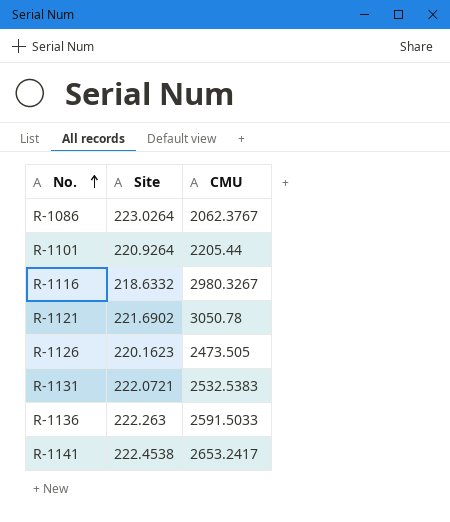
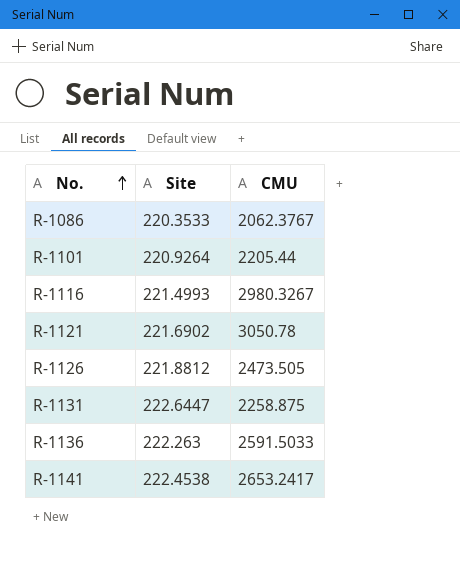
R-1086 | Site: 223.0264 -> 220.3533
R-1116 | Site: 218.6332 -> 221.4993
R-1126 | Site: 220.1623 -> 221.8812
R-1131 | Site: 222.0721 -> 222.6447
R-1131 | CMU: 2532.5383 -> 2258.875

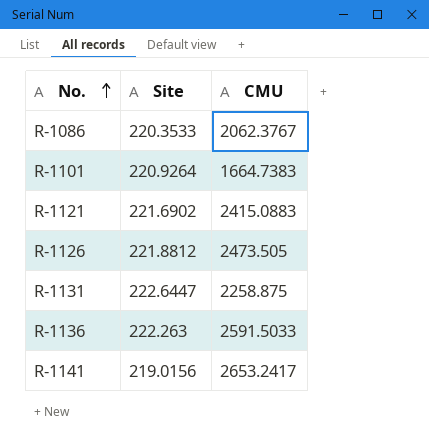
row R-1116: 221.4993 | 2980.3267 -> none
R-1101 | CMU: 2205.44 -> 1664.7383
R-1121 | CMU: 3050.78 -> 2415.0883
R-1141 | Site: 222.4538 -> 219.0156

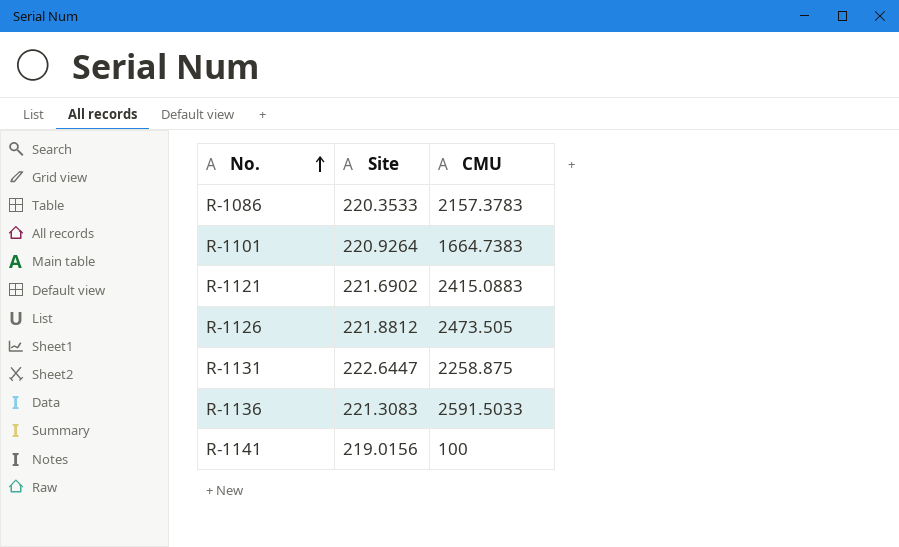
R-1086 | CMU: 2062.3767 -> 2157.3783
R-1136 | Site: 222.263 -> 221.3083
R-1141 | CMU: 2653.2417 -> 100

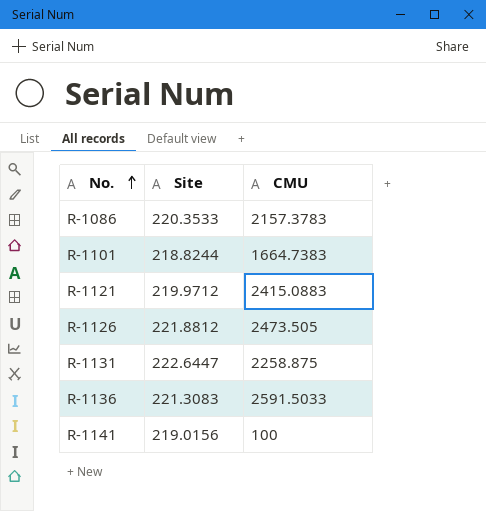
R-1101 | Site: 220.9264 -> 218.8244
R-1121 | Site: 221.6902 -> 219.9712

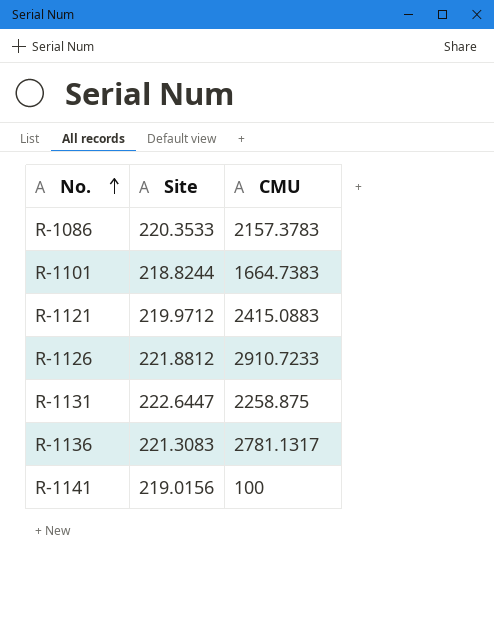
R-1126 | CMU: 2473.505 -> 2910.7233
R-1136 | CMU: 2591.5033 -> 2781.1317

